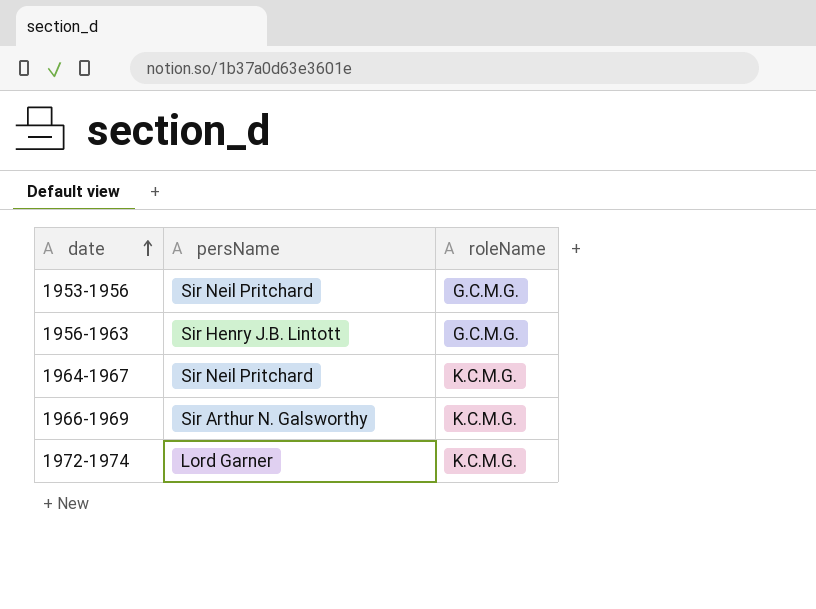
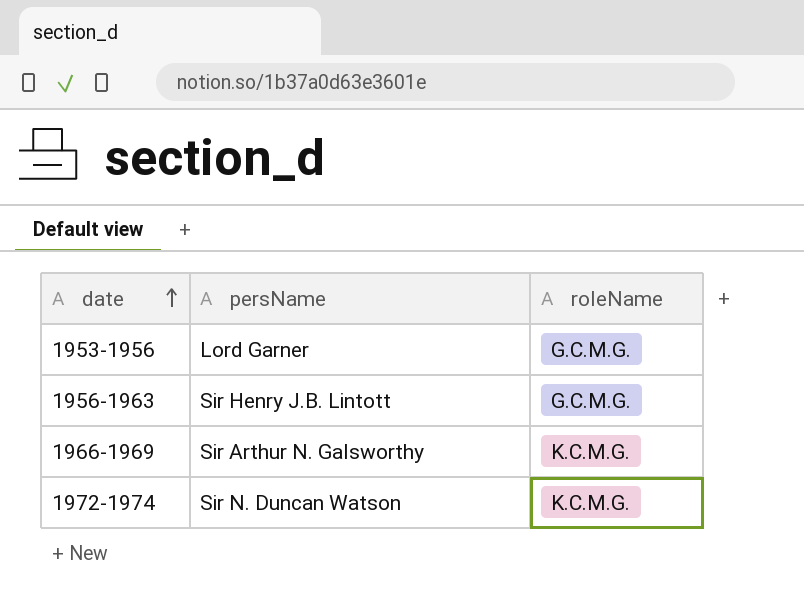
row 1964-1967: Sir Neil Pritchard | K.C.M.G. -> none
1953-1956 | persName: Sir Neil Pritchard -> Lord Garner
1972-1974 | persName: Lord Garner -> Sir N. Duncan Watson

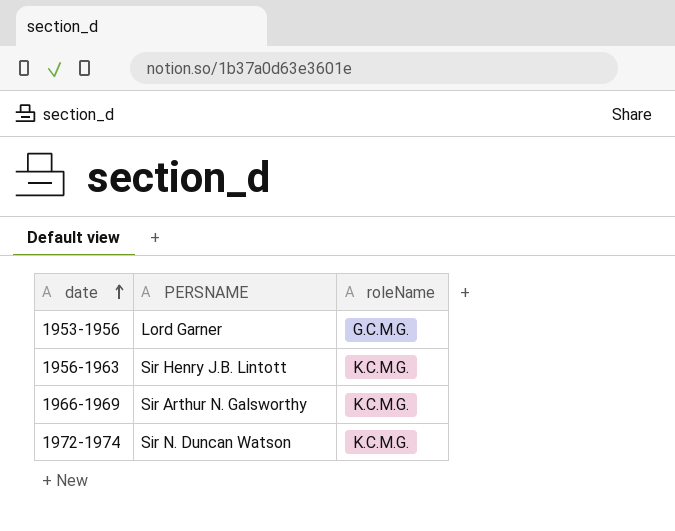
column name: persName -> PERSNAME
1956-1963 | roleName: G.C.M.G. -> K.C.M.G.

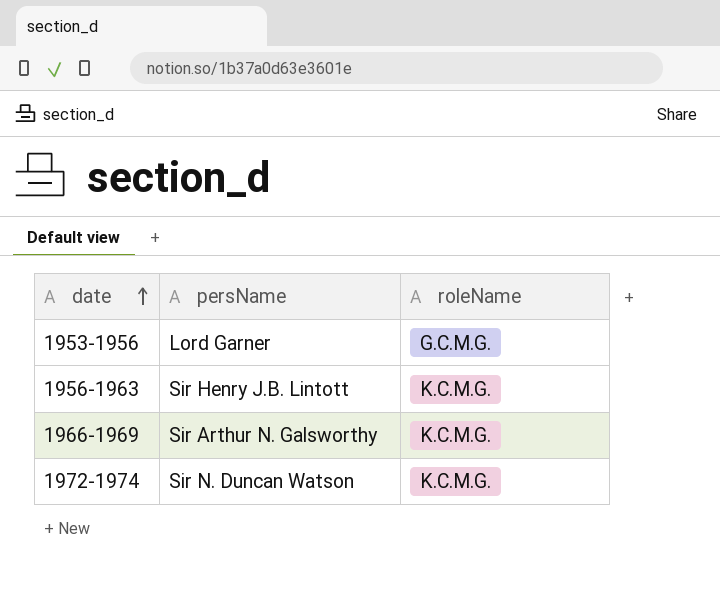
column name: PERSNAME -> persName

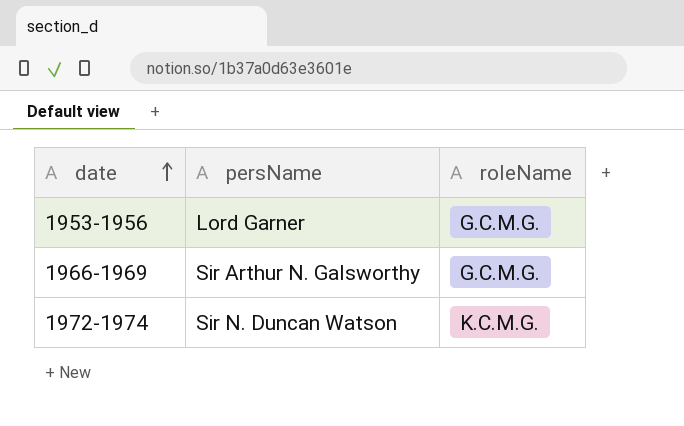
row 1956-1963: Sir Henry J.B. Lintott | K.C.M.G. -> none
1966-1969 | roleName: K.C.M.G. -> G.C.M.G.

